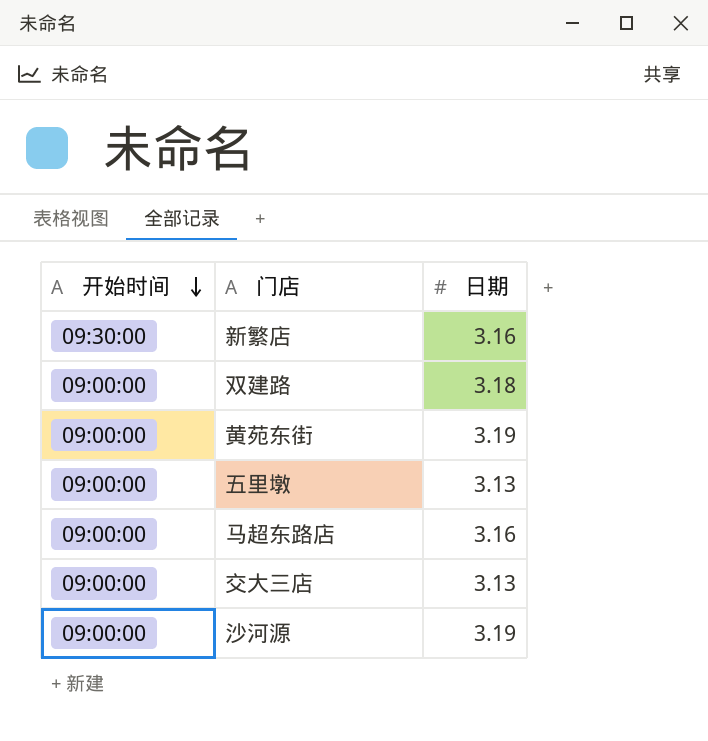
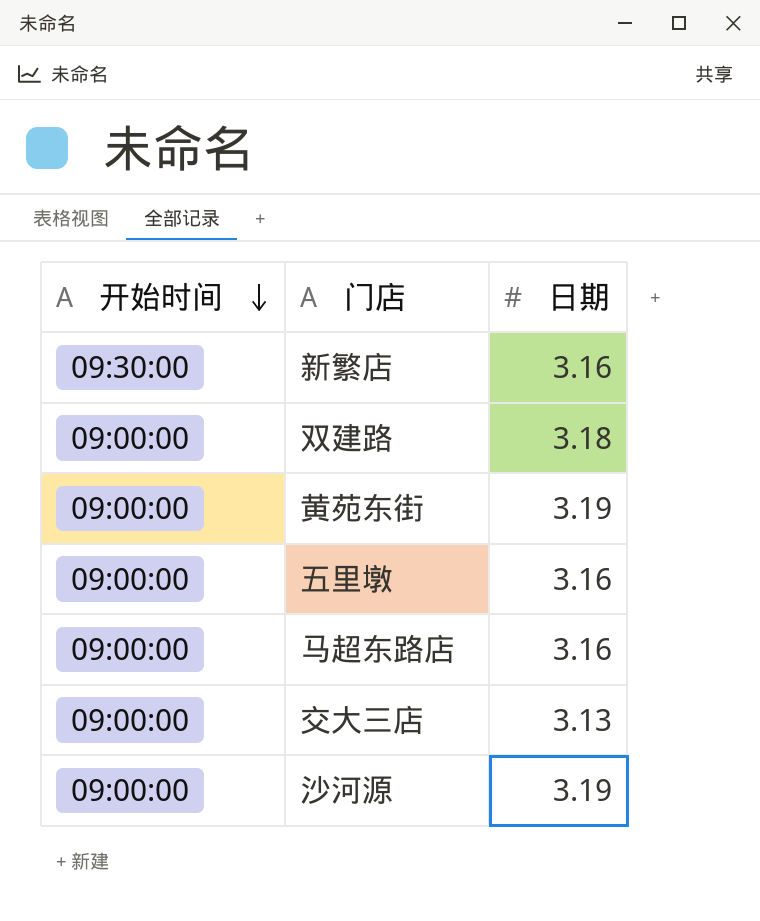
五里墩 | 日期: 3.13 -> 3.16

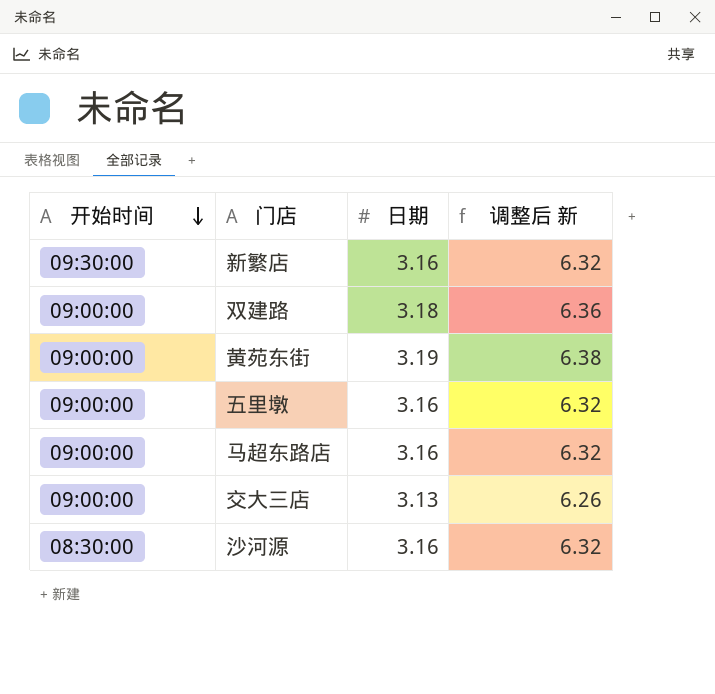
column 调整后 新 | formula: none -> [日期] * 2
沙河源 | 开始时间: 09:00:00 -> 08:30:00
沙河源 | 日期: 3.19 -> 3.16

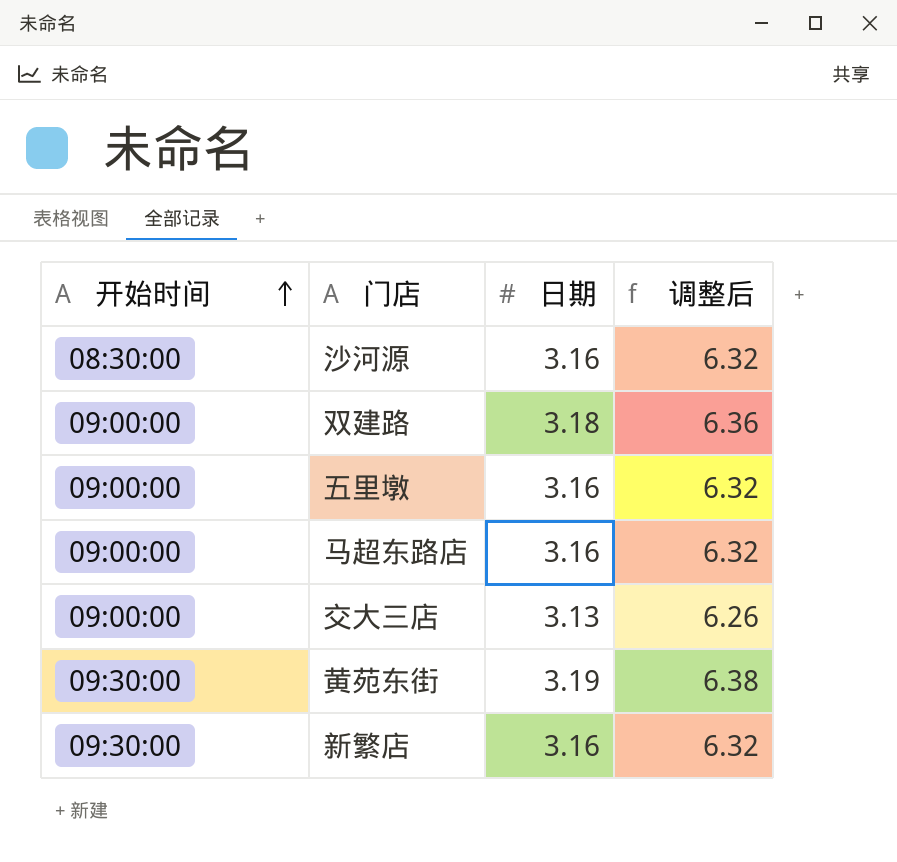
row order: 开始时间 descending -> 开始时间 ascending
column name: 调整后 新 -> 调整后
黄苑东街 | 开始时间: 09:00:00 -> 09:30:00

